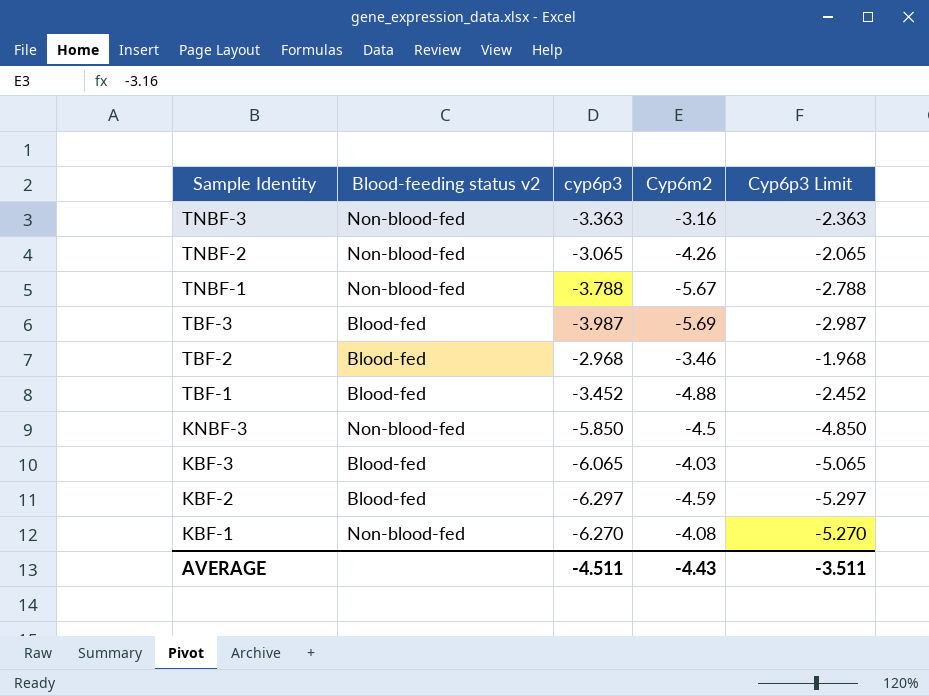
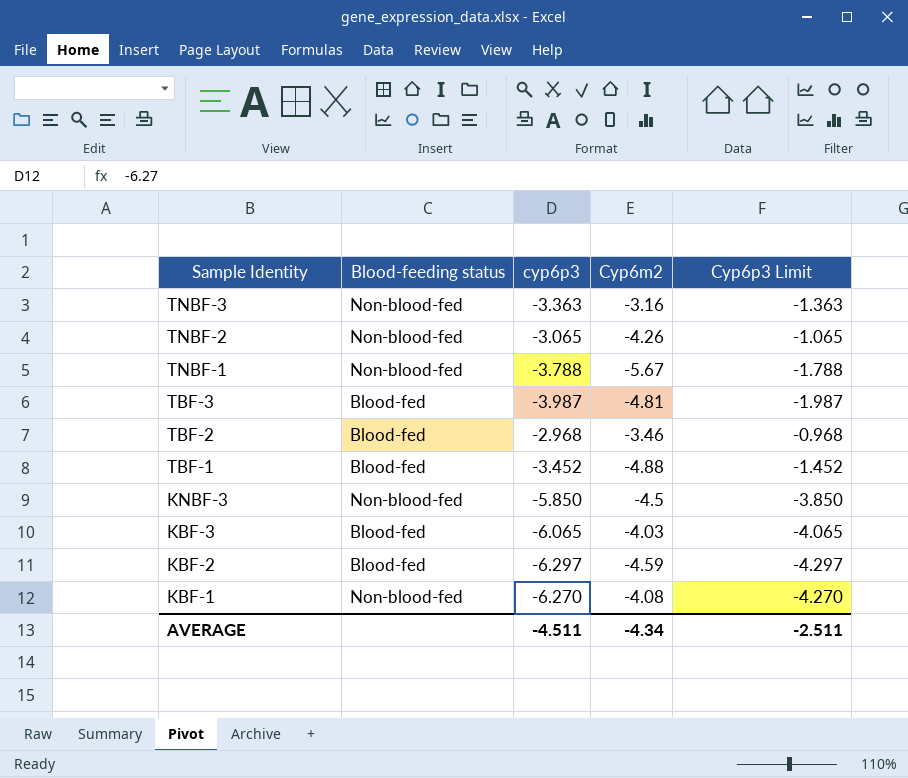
column name: Blood-feeding status v2 -> Blood-feeding status
column Cyp6p3 Limit | formula: [cyp6p3] + 1 -> [cyp6p3] + 2
TBF-3 | Cyp6m2: -5.69 -> -4.81
AVERAGE | Cyp6m2: -4.43 -> -4.34
AVERAGE | Cyp6p3 Limit: -3.511 -> -2.511

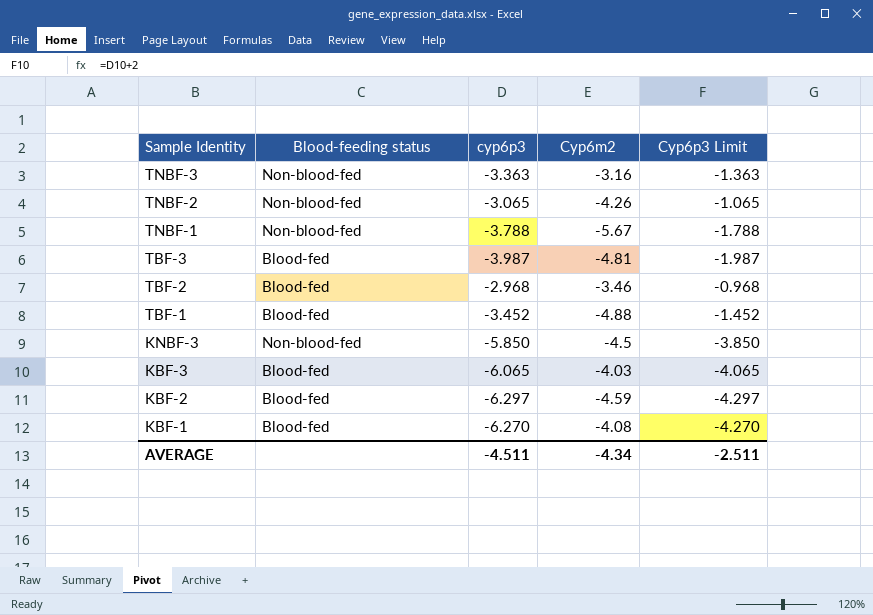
KBF-1 | Blood-feeding status: Non-blood-fed -> Blood-fed

